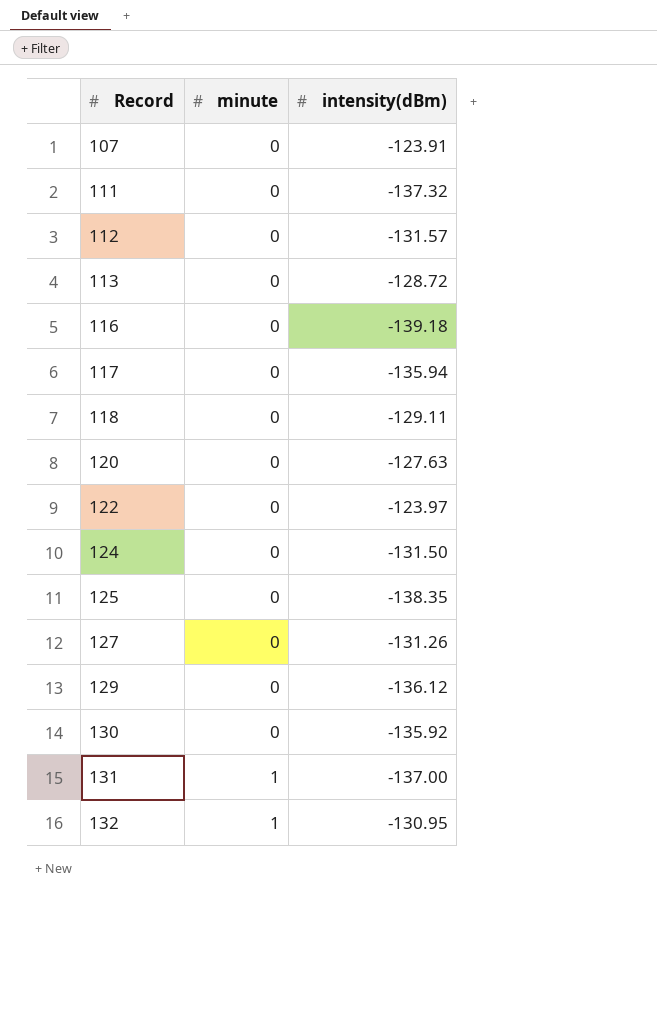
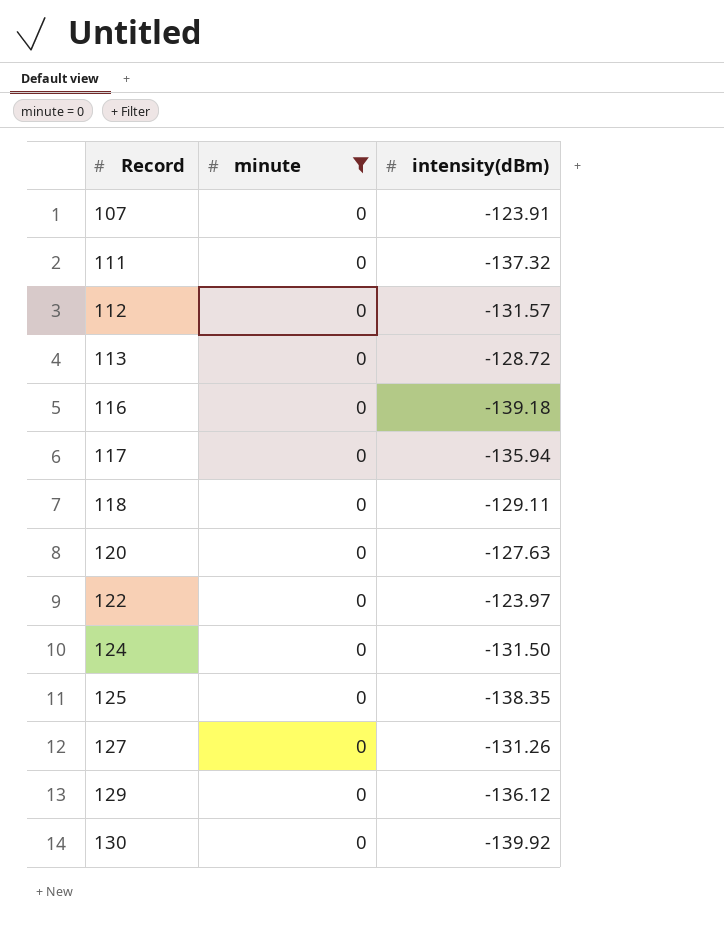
filter: none -> minute = 0
130 | intensity(dBm): -135.92 -> -139.92

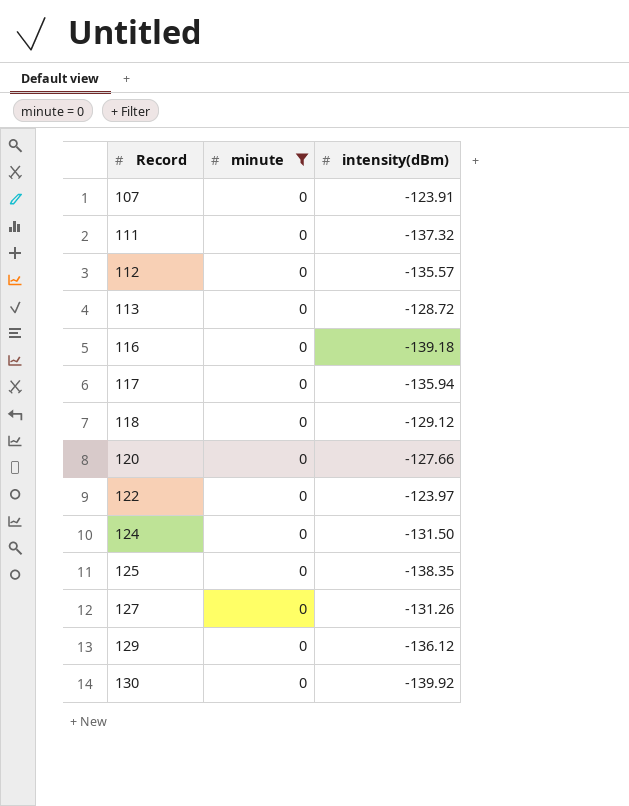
112 | intensity(dBm): -131.57 -> -135.57
118 | intensity(dBm): -129.11 -> -129.12
120 | intensity(dBm): -127.63 -> -127.66

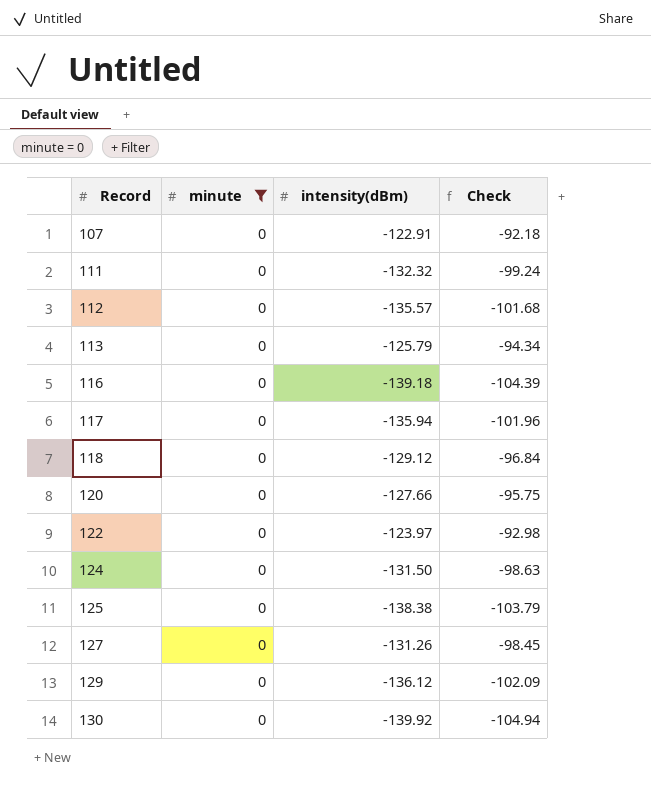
column Check | formula: none -> [intensity(dBm)] * 0.75
107 | intensity(dBm): -123.91 -> -122.91
111 | intensity(dBm): -137.32 -> -132.32
113 | intensity(dBm): -128.72 -> -125.79
125 | intensity(dBm): -138.35 -> -138.38

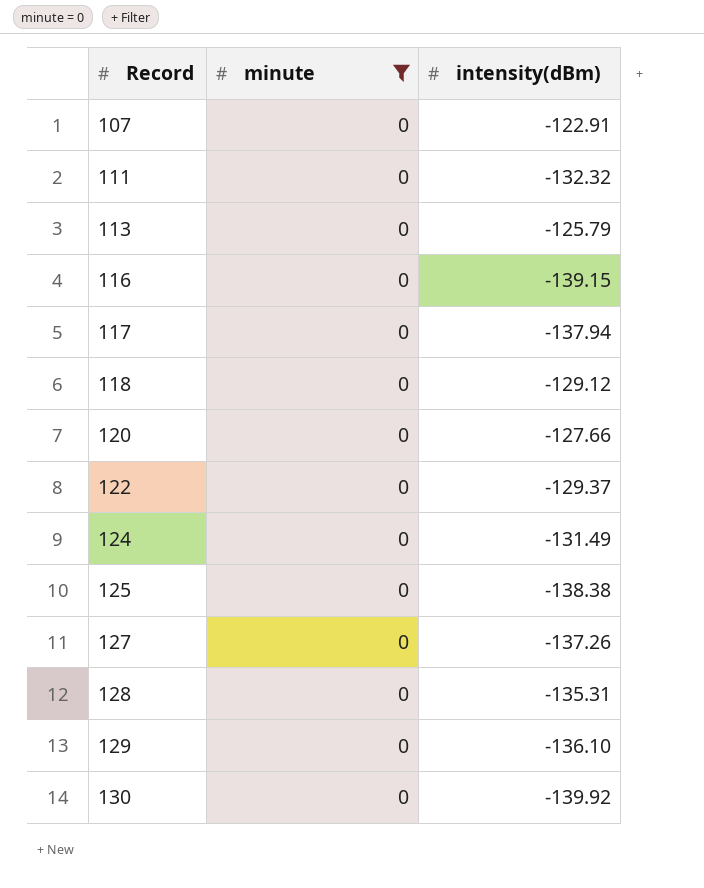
column Check | formula: [intensity(dBm)] * 0.75 -> none
row 112: 0 | -135.57 | -101.68 -> none
116 | intensity(dBm): -139.18 -> -139.15
117 | intensity(dBm): -135.94 -> -137.94
122 | intensity(dBm): -123.97 -> -129.37
124 | intensity(dBm): -131.50 -> -131.49
127 | intensity(dBm): -131.26 -> -137.26
row 128: none -> 0 | -135.31
129 | intensity(dBm): -136.12 -> -136.10

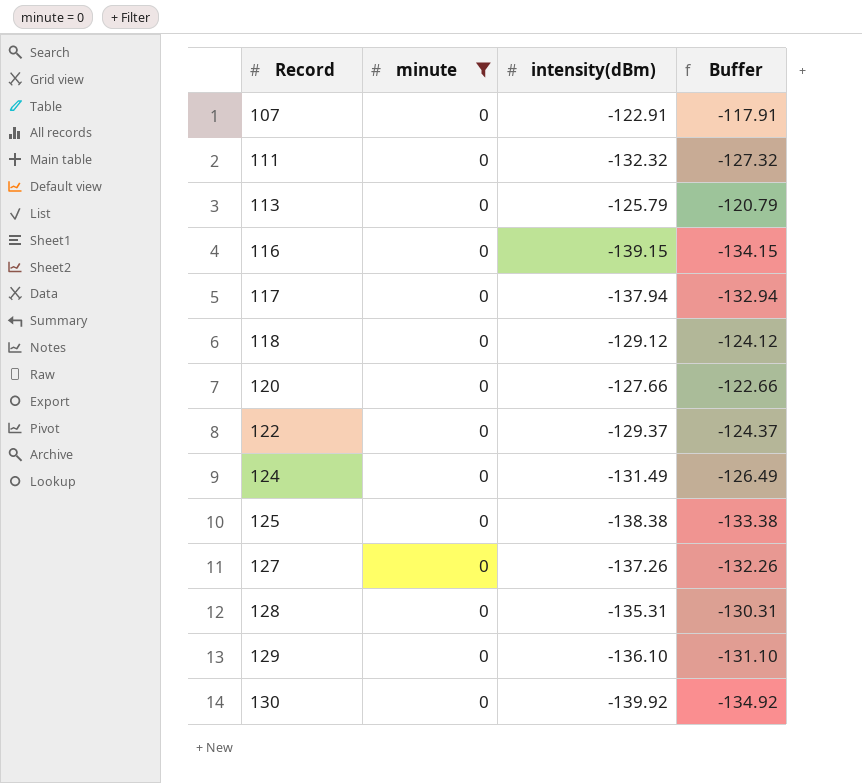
column Buffer | formula: none -> [intensity(dBm)] + 5

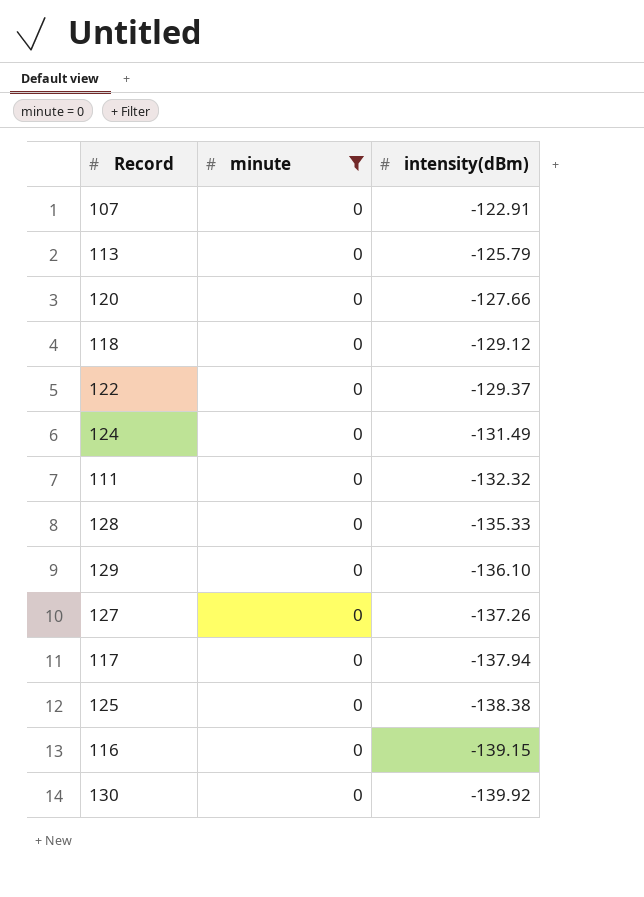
row order: Record ascending -> intensity(dBm) descending
column Buffer | formula: [intensity(dBm)] + 5 -> none
128 | intensity(dBm): -135.31 -> -135.33

